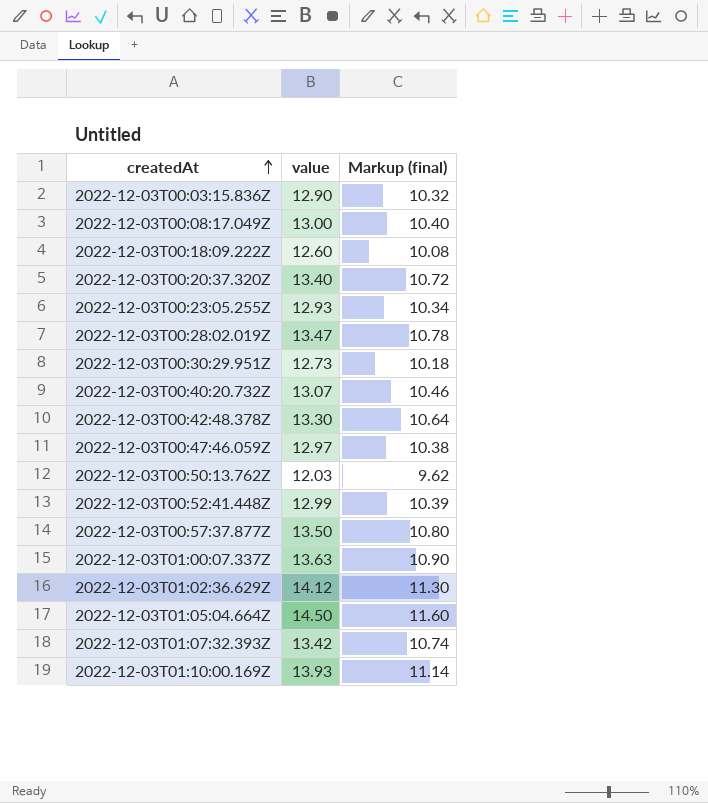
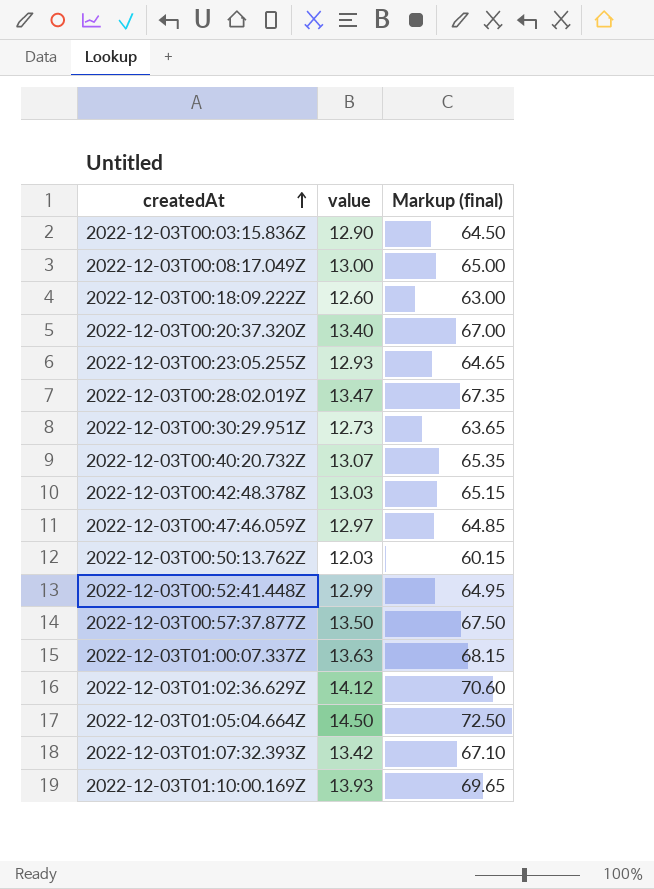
column Markup (final) | formula: [value] * 0.8 -> [value] * 5
2022-12-03T00:42:48.378Z | value: 13.30 -> 13.03

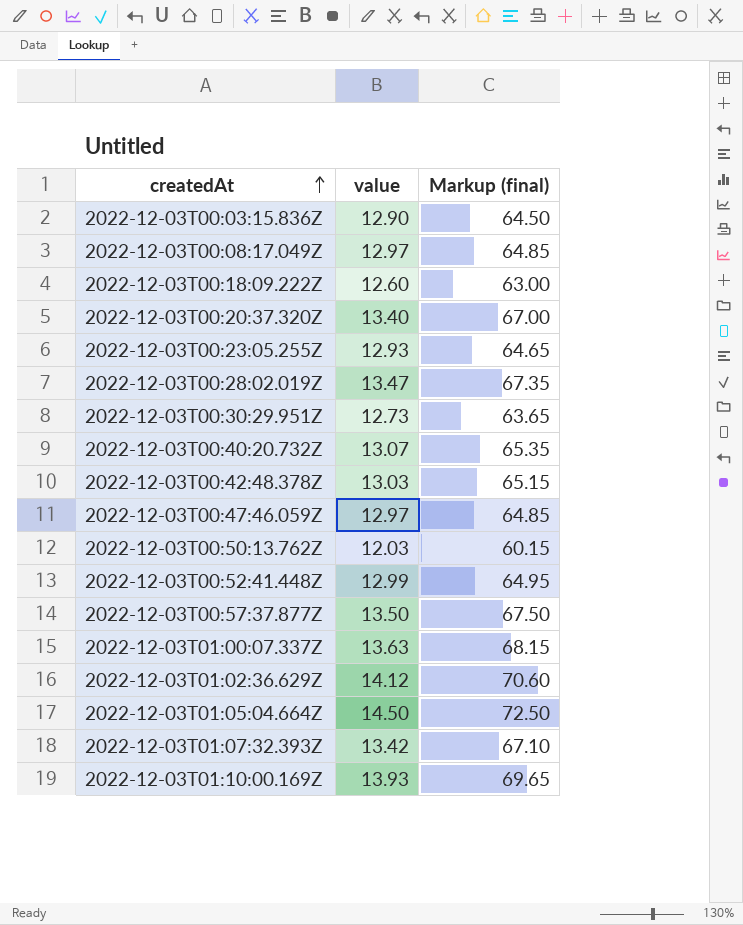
2022-12-03T00:08:17.049Z | value: 13.00 -> 12.97
2022-12-03T00:08:17.049Z | Markup (final): 65.00 -> 64.85

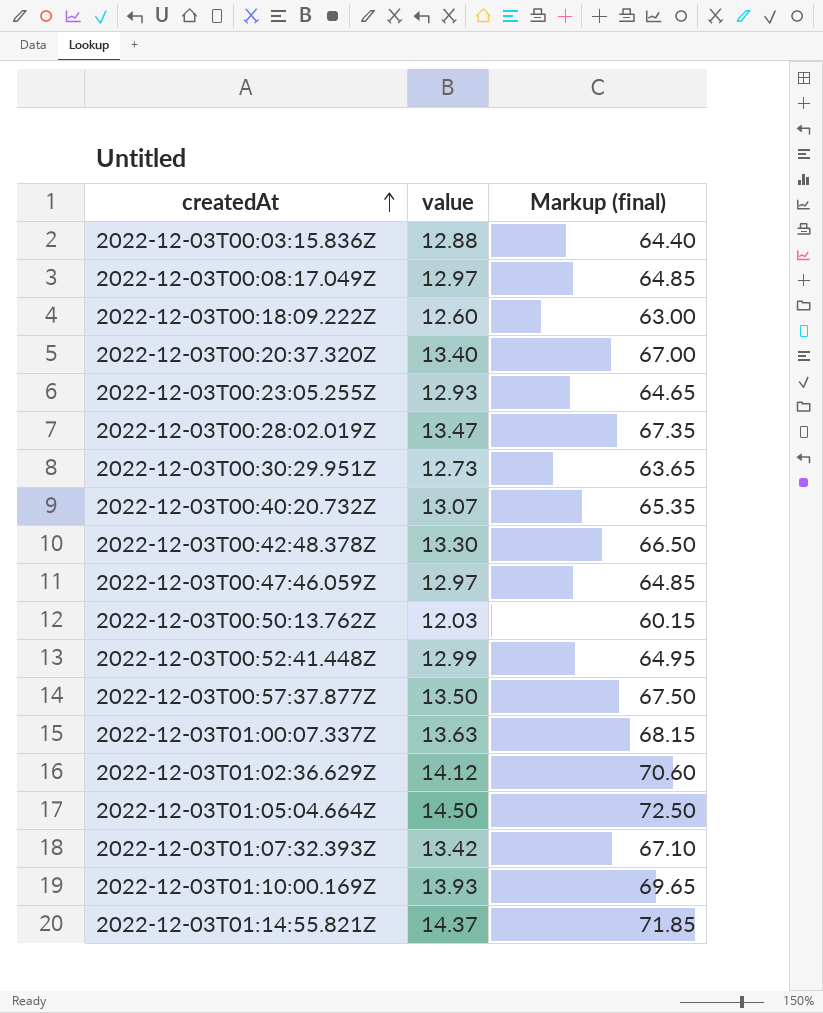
2022-12-03T00:03:15.836Z | value: 12.90 -> 12.88
2022-12-03T00:03:15.836Z | Markup (final): 64.50 -> 64.40
2022-12-03T00:42:48.378Z | value: 13.03 -> 13.30
2022-12-03T00:42:48.378Z | Markup (final): 65.15 -> 66.50
row 2022-12-03T01:14:55.821Z: none -> 14.37 | 71.85

